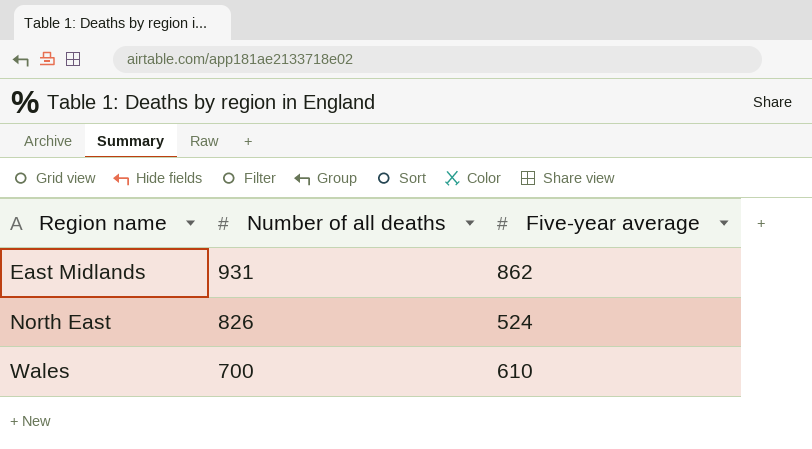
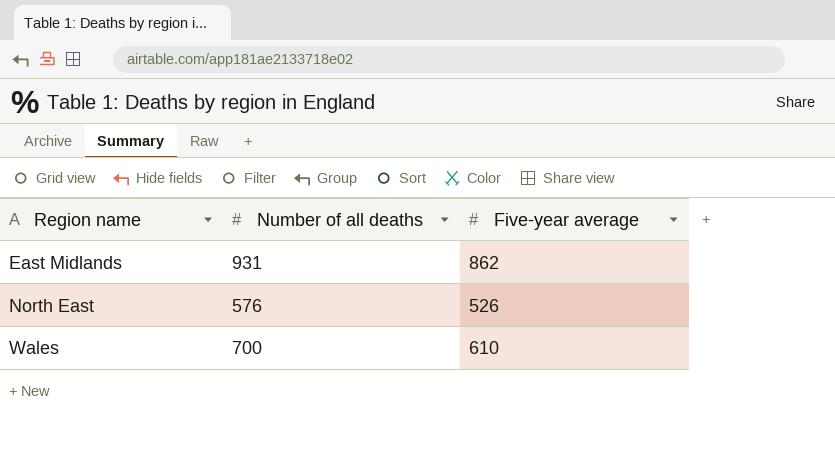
North East | Number of all deaths: 826 -> 576
North East | Five-year average: 524 -> 526

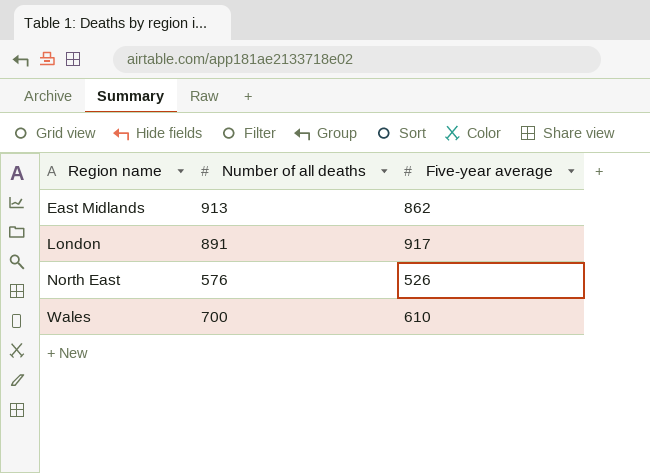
East Midlands | Number of all deaths: 931 -> 913
row London: none -> 891 | 917

